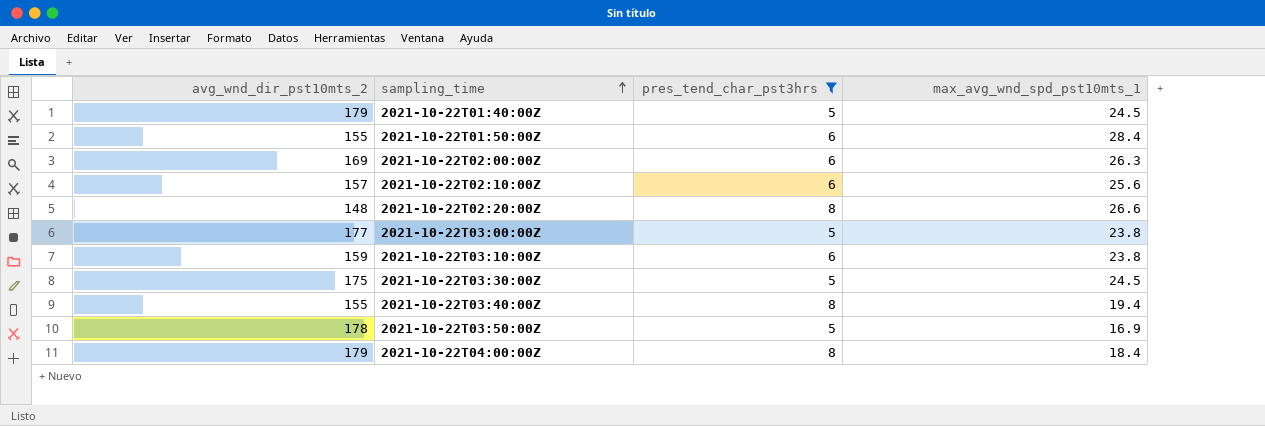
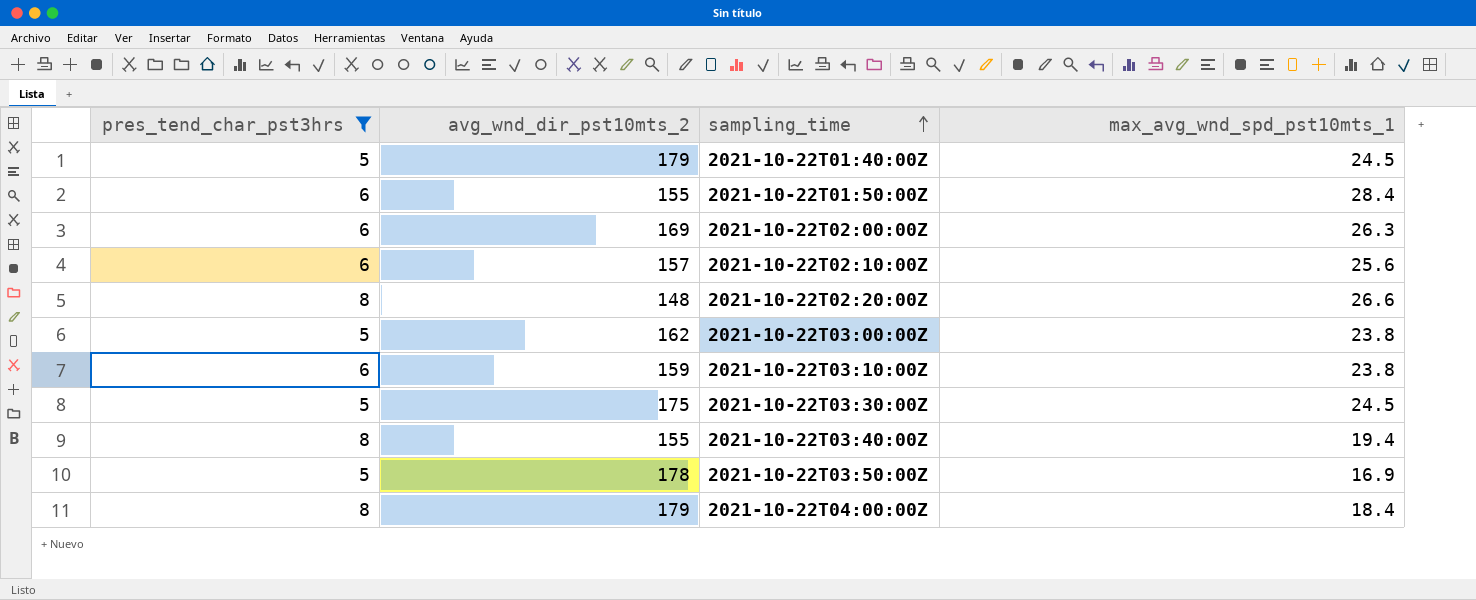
column pres_tend_char_pst3hrs | position: 3 -> 1
2021-10-22T03:00:00Z | avg_wnd_dir_pst10mts_2: 177 -> 162

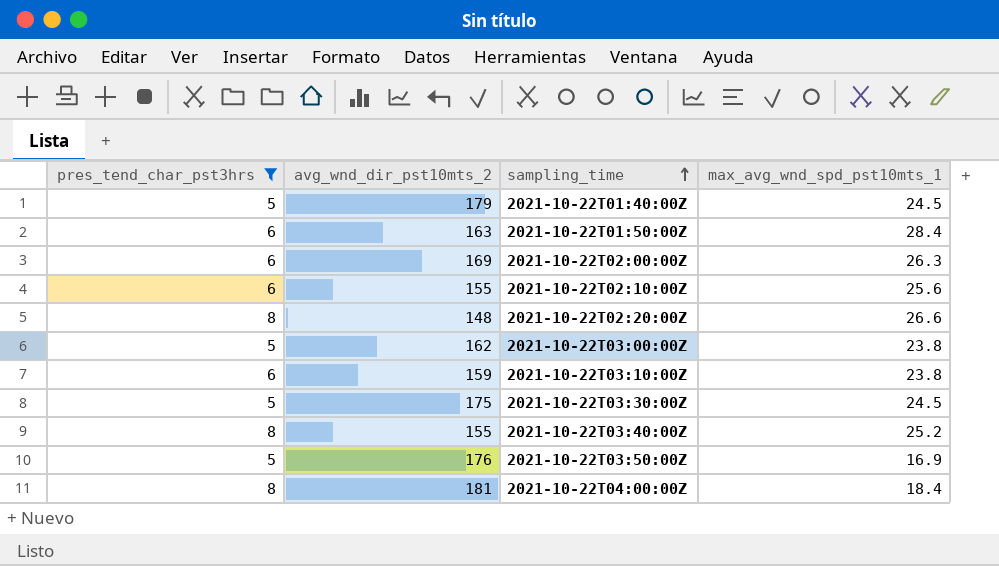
2021-10-22T01:50:00Z | avg_wnd_dir_pst10mts_2: 155 -> 163
2021-10-22T02:10:00Z | avg_wnd_dir_pst10mts_2: 157 -> 155
2021-10-22T03:40:00Z | max_avg_wnd_spd_pst10mts_1: 19.4 -> 25.2
2021-10-22T03:50:00Z | avg_wnd_dir_pst10mts_2: 178 -> 176
2021-10-22T04:00:00Z | avg_wnd_dir_pst10mts_2: 179 -> 181

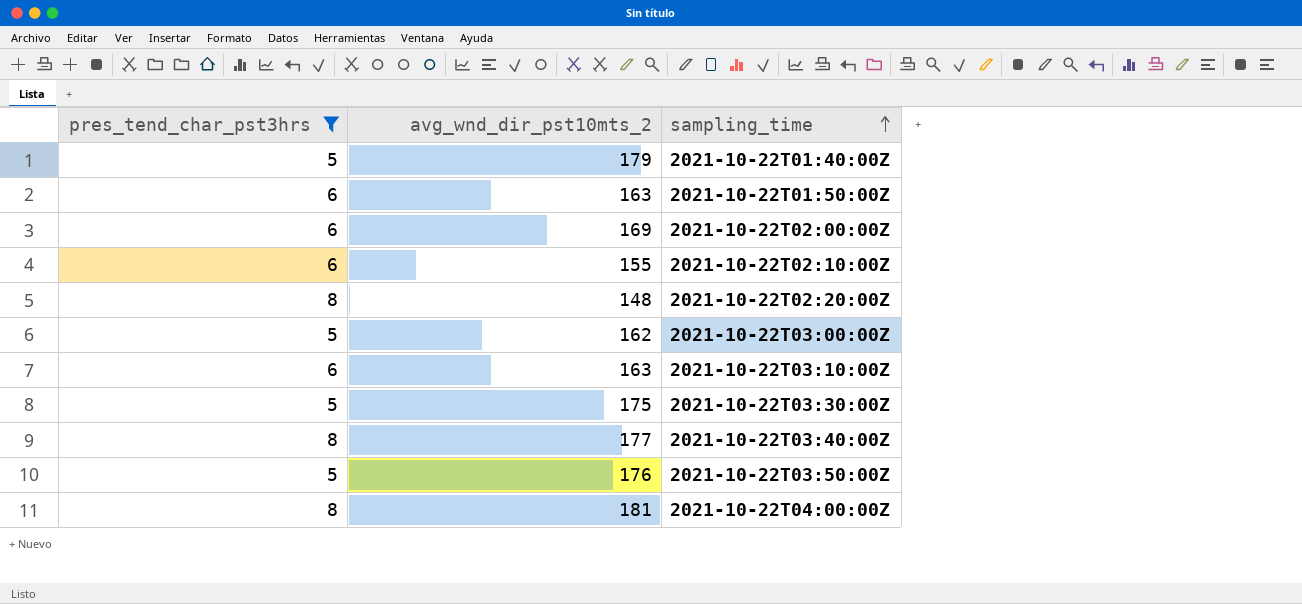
column max_avg_wnd_spd_pst10mts_1 | position: 4 -> none
2021-10-22T03:10:00Z | avg_wnd_dir_pst10mts_2: 159 -> 163
2021-10-22T03:40:00Z | avg_wnd_dir_pst10mts_2: 155 -> 177

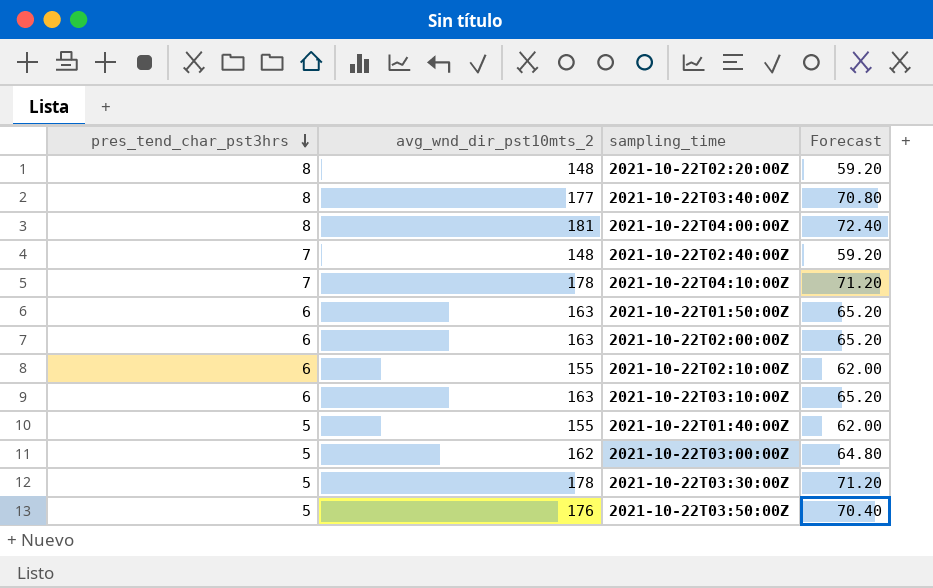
filter: pres_tend_char_pst3hrs != 7 -> none
row order: sampling_time ascending -> pres_tend_char_pst3hrs descending
column Forecast | formula: none -> [avg_wnd_dir_pst10mts_2] * 0.4
2021-10-22T02:00:00Z | avg_wnd_dir_pst10mts_2: 169 -> 163
2021-10-22T01:40:00Z | avg_wnd_dir_pst10mts_2: 179 -> 155
2021-10-22T03:30:00Z | avg_wnd_dir_pst10mts_2: 175 -> 178

